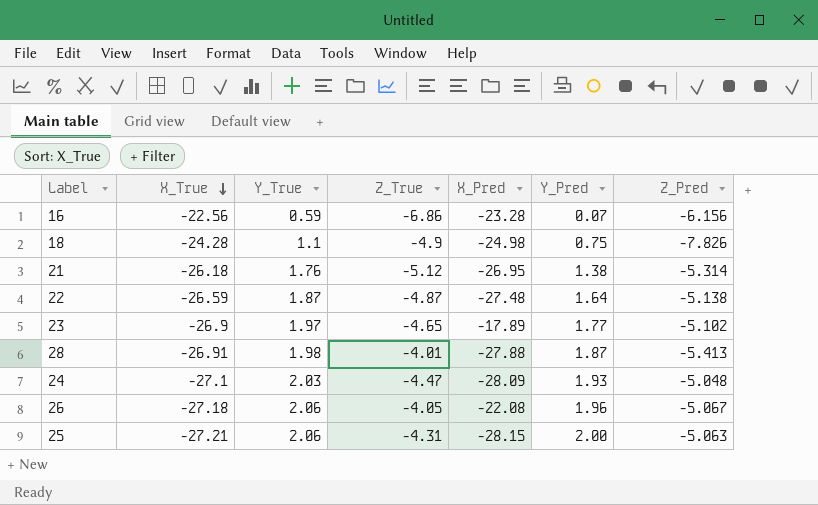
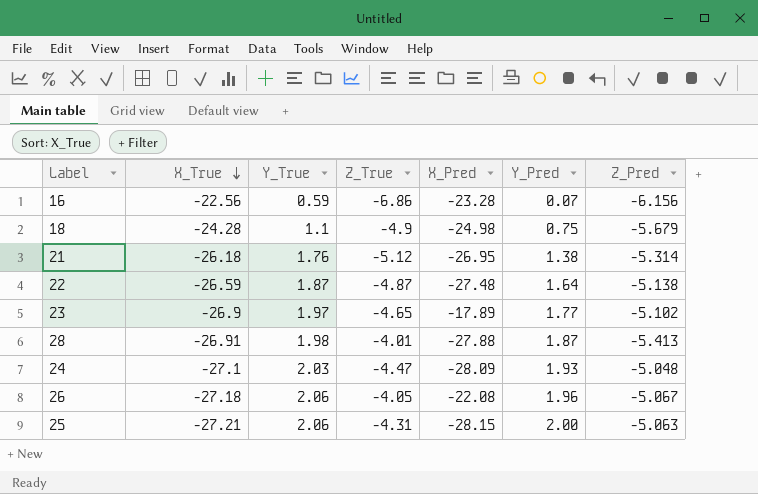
18 | Z_Pred: -7.826 -> -5.679

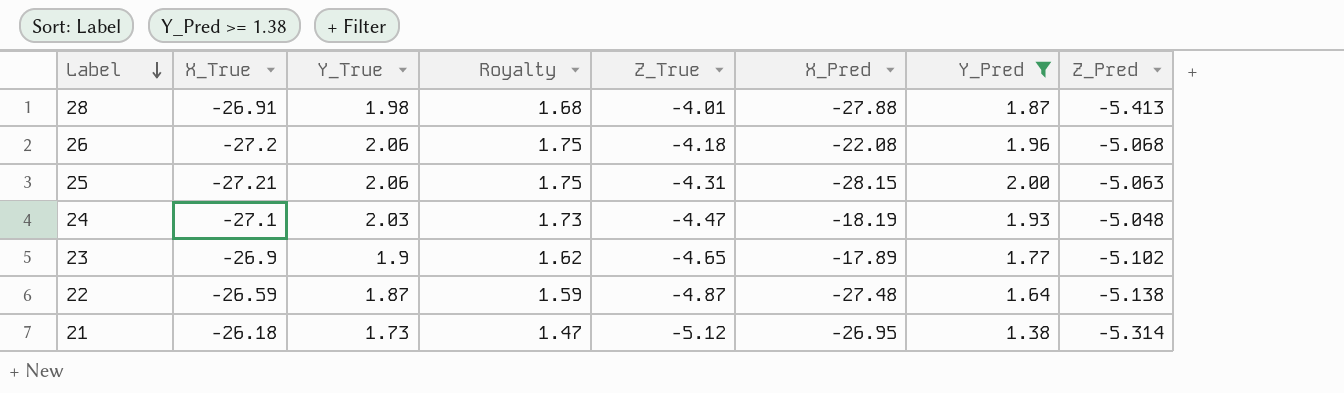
filter: none -> Y_Pred >= 1.38
row order: X_True descending -> Label descending
column Royalty | formula: none -> [Y_True] * 0.85
26 | X_True: -27.18 -> -27.2
26 | Z_True: -4.05 -> -4.18
26 | Z_Pred: -5.067 -> -5.068
24 | X_Pred: -28.09 -> -18.19
23 | Y_True: 1.97 -> 1.9
21 | Y_True: 1.76 -> 1.73

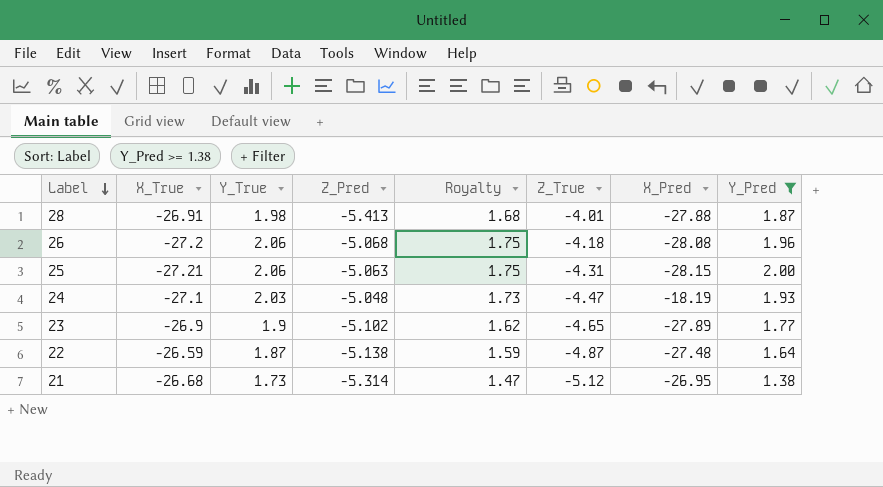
column Z_Pred | position: 8 -> 4
26 | X_Pred: -22.08 -> -28.08
23 | X_Pred: -17.89 -> -27.89
21 | X_True: -26.18 -> -26.68

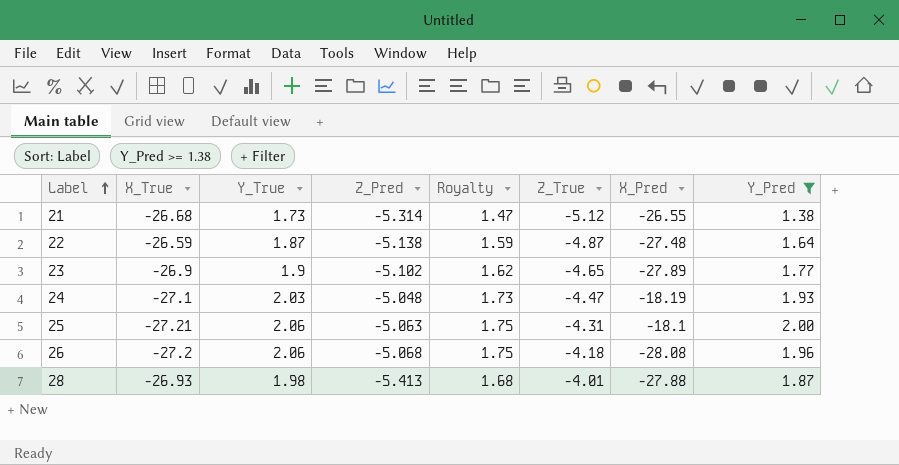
row order: Label descending -> Label ascending
21 | X_Pred: -26.95 -> -26.55
25 | X_Pred: -28.15 -> -18.1
28 | X_True: -26.91 -> -26.93

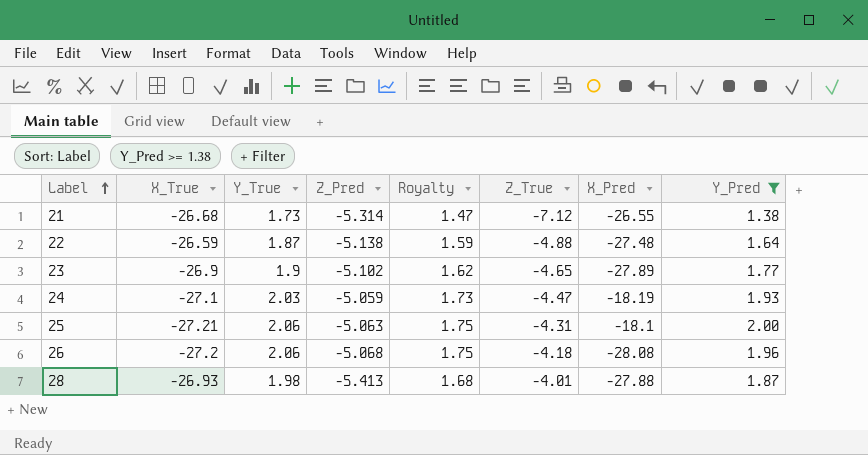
21 | Z_True: -5.12 -> -7.12
22 | Z_True: -4.87 -> -4.88
24 | Z_Pred: -5.048 -> -5.059

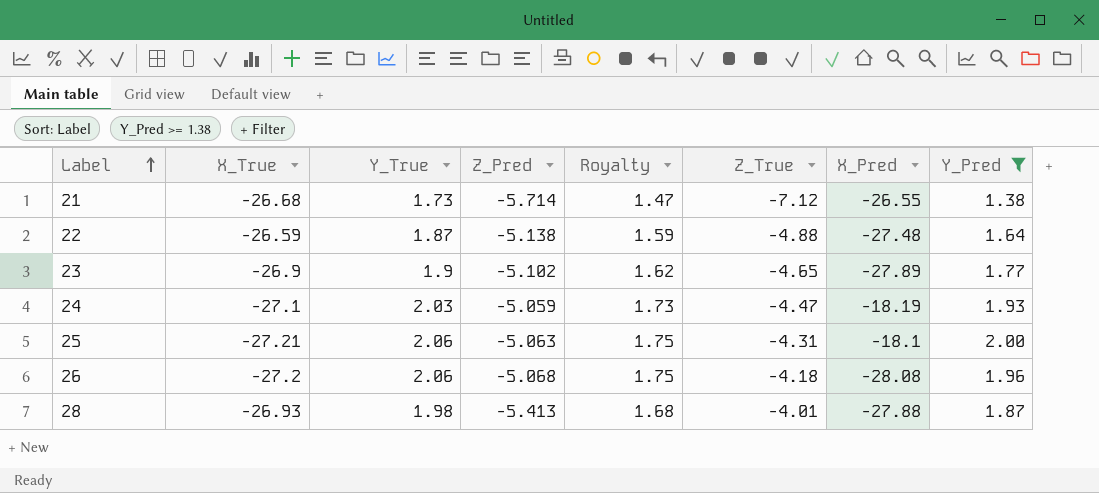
21 | Z_Pred: -5.314 -> -5.714

